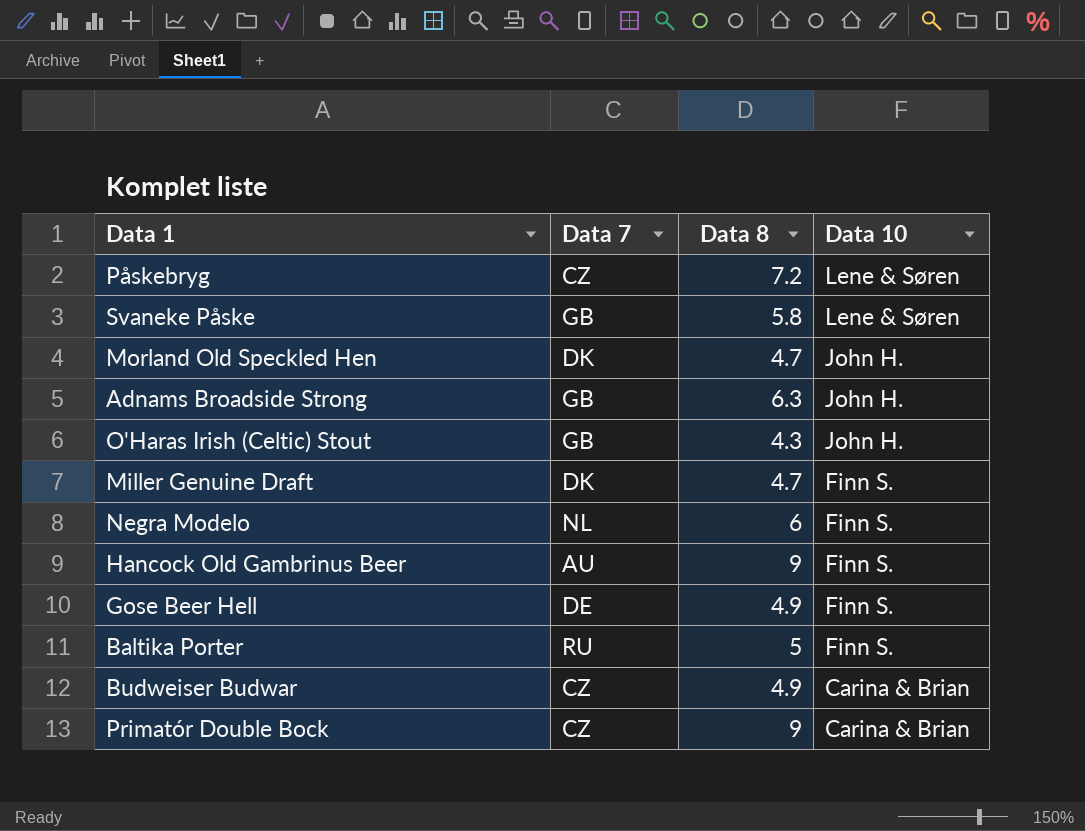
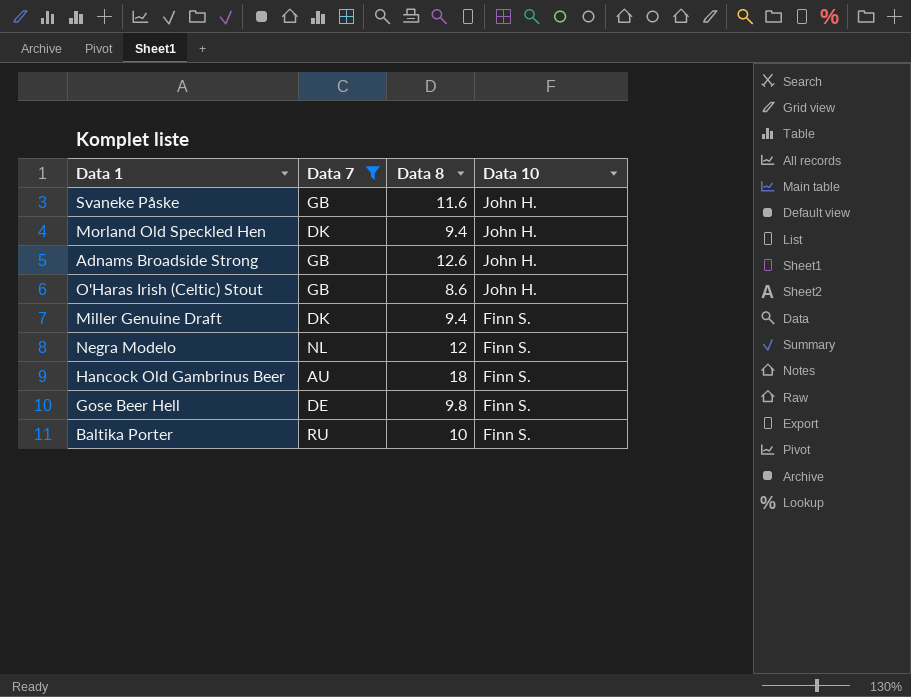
filter: none -> Data 7 != CZ
Svaneke Påske | Data 8: 5.8 -> 11.6
Svaneke Påske | Data 10: Lene & Søren -> John H.
Morland Old Speckled Hen | Data 8: 4.7 -> 9.4
Adnams Broadside Strong | Data 8: 6.3 -> 12.6
O'Haras Irish (Celtic) Stout | Data 8: 4.3 -> 8.6
Miller Genuine Draft | Data 8: 4.7 -> 9.4
Negra Modelo | Data 8: 6 -> 12
Hancock Old Gambrinus Beer | Data 8: 9 -> 18
Gose Beer Hell | Data 8: 4.9 -> 9.8
Baltika Porter | Data 8: 5 -> 10

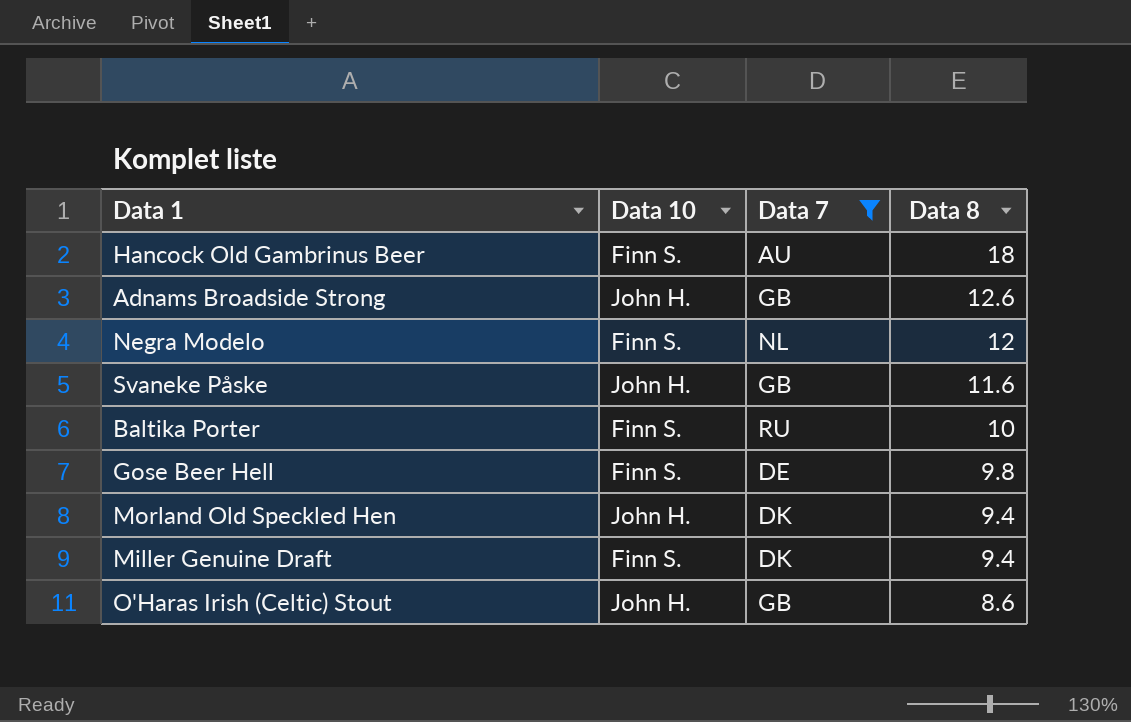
row order: Data 10 descending -> Data 8 descending
column Data 10 | position: 4 -> 2

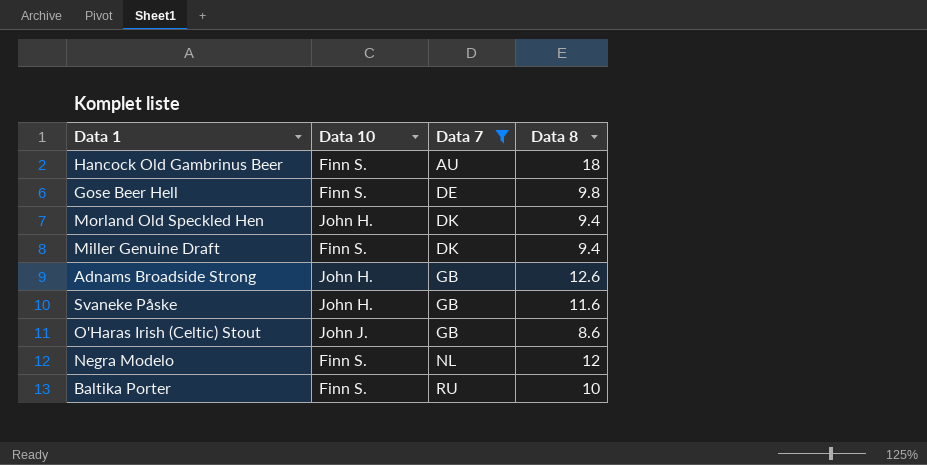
row order: Data 8 descending -> Data 7 ascending
O'Haras Irish (Celtic) Stout | Data 10: John H. -> John J.

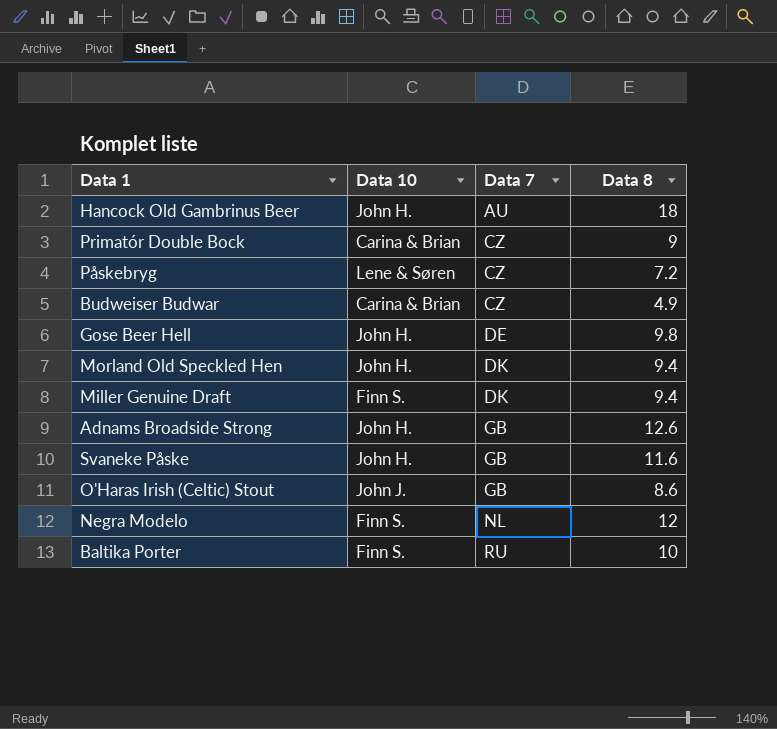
filter: Data 7 != CZ -> none
Hancock Old Gambrinus Beer | Data 10: Finn S. -> John H.
Gose Beer Hell | Data 10: Finn S. -> John H.

